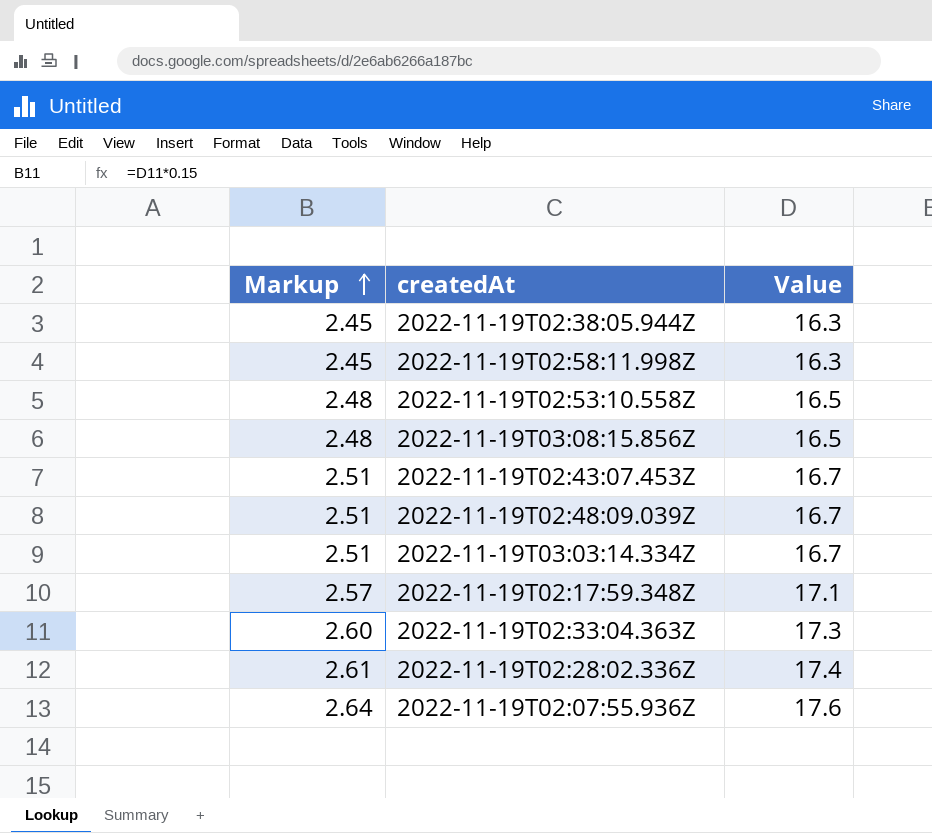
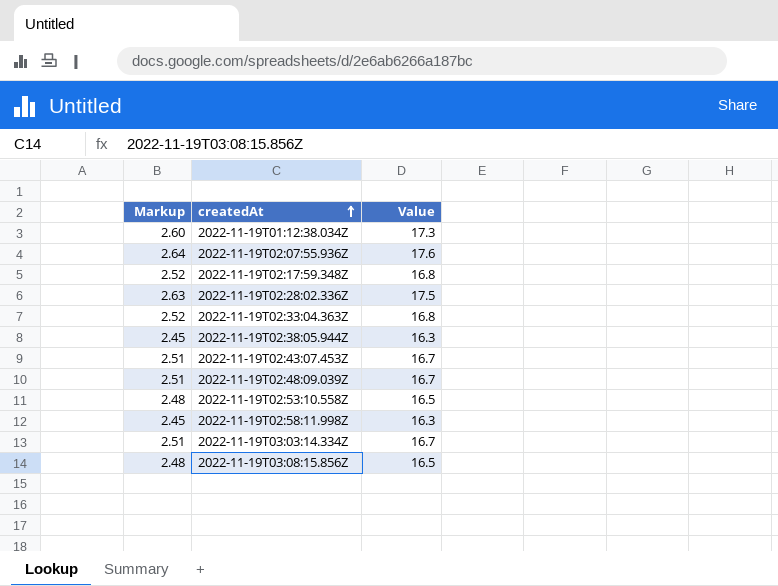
row order: Markup ascending -> createdAt ascending
row 2022-11-19T01:12:38.034Z: none -> 2.60 | 17.3
2022-11-19T02:17:59.348Z | Markup: 2.57 -> 2.52
2022-11-19T02:17:59.348Z | Value: 17.1 -> 16.8
2022-11-19T02:28:02.336Z | Markup: 2.61 -> 2.63
2022-11-19T02:28:02.336Z | Value: 17.4 -> 17.5
2022-11-19T02:33:04.363Z | Markup: 2.60 -> 2.52
2022-11-19T02:33:04.363Z | Value: 17.3 -> 16.8

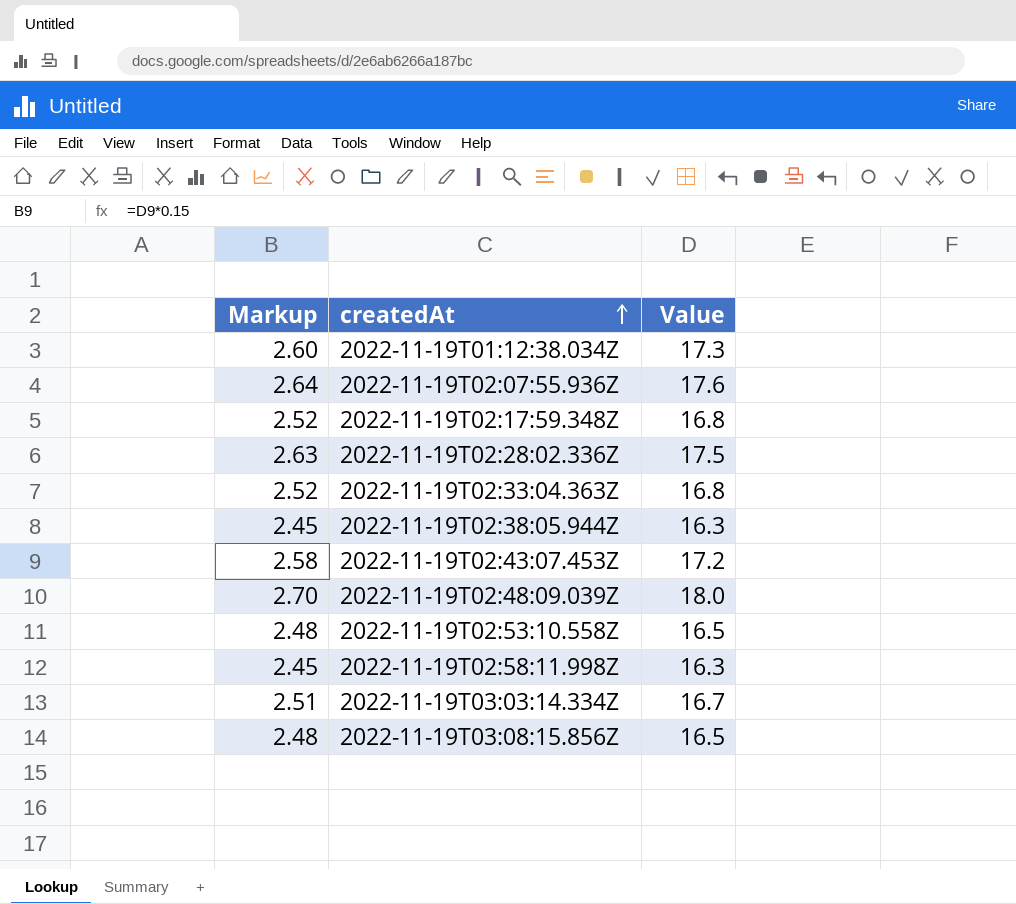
2022-11-19T02:43:07.453Z | Markup: 2.51 -> 2.58
2022-11-19T02:43:07.453Z | Value: 16.7 -> 17.2
2022-11-19T02:48:09.039Z | Markup: 2.51 -> 2.70
2022-11-19T02:48:09.039Z | Value: 16.7 -> 18.0

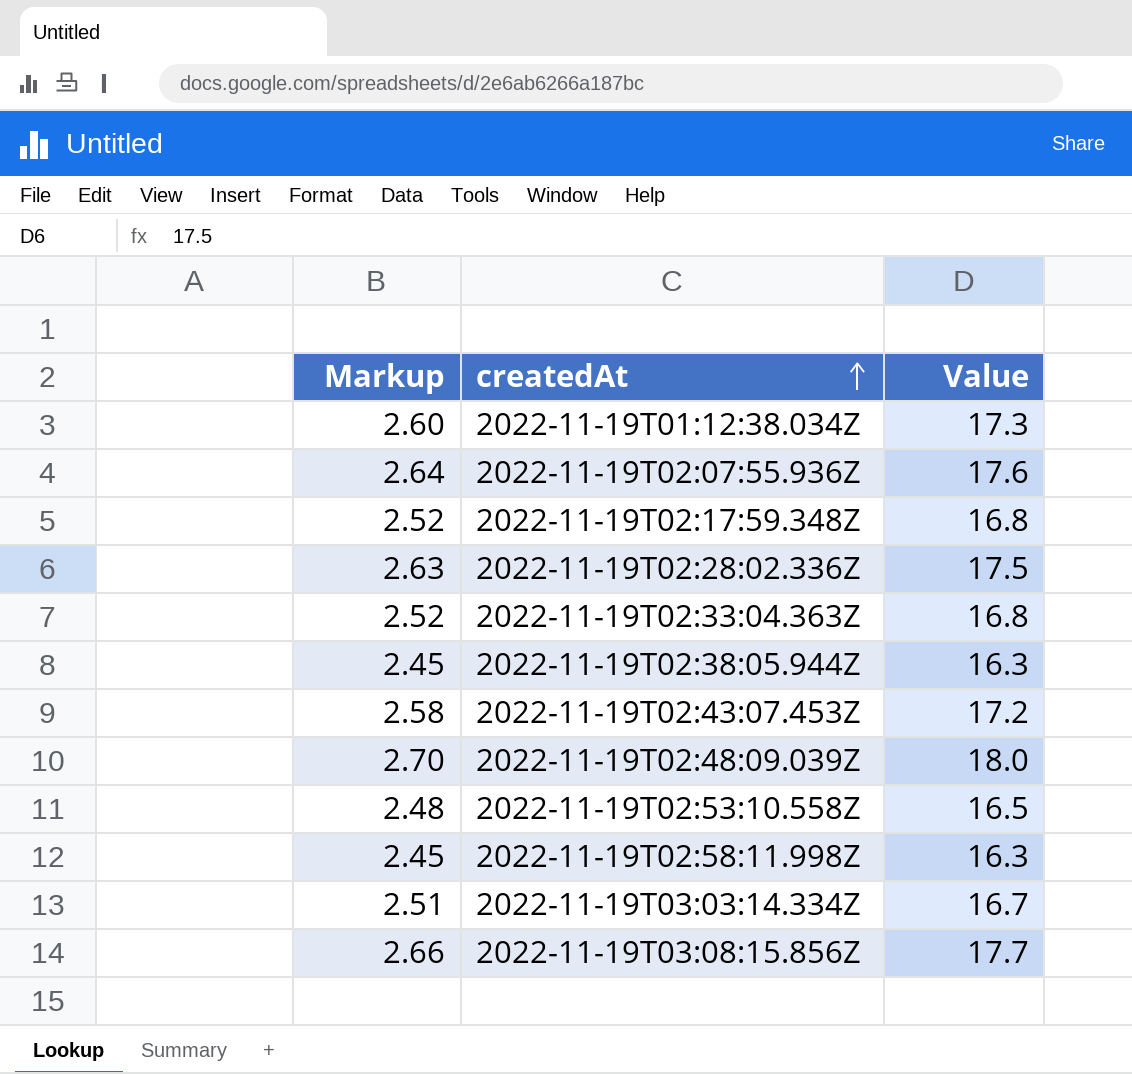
2022-11-19T03:08:15.856Z | Markup: 2.48 -> 2.66
2022-11-19T03:08:15.856Z | Value: 16.5 -> 17.7

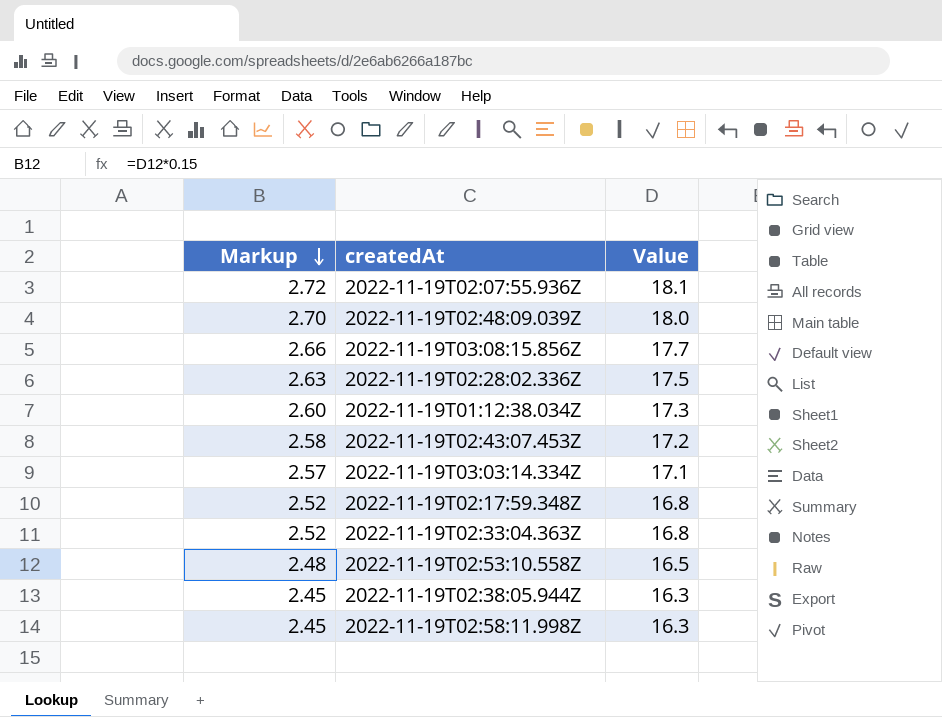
row order: createdAt ascending -> Markup descending
2022-11-19T02:07:55.936Z | Markup: 2.64 -> 2.72
2022-11-19T02:07:55.936Z | Value: 17.6 -> 18.1
2022-11-19T03:03:14.334Z | Markup: 2.51 -> 2.57
2022-11-19T03:03:14.334Z | Value: 16.7 -> 17.1

